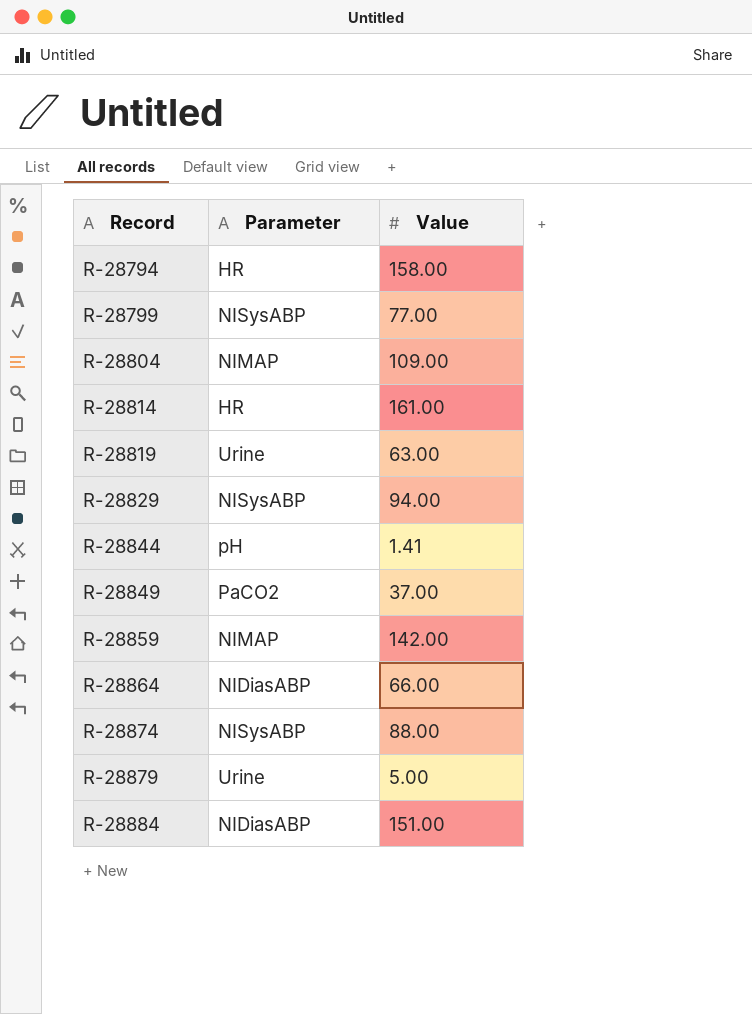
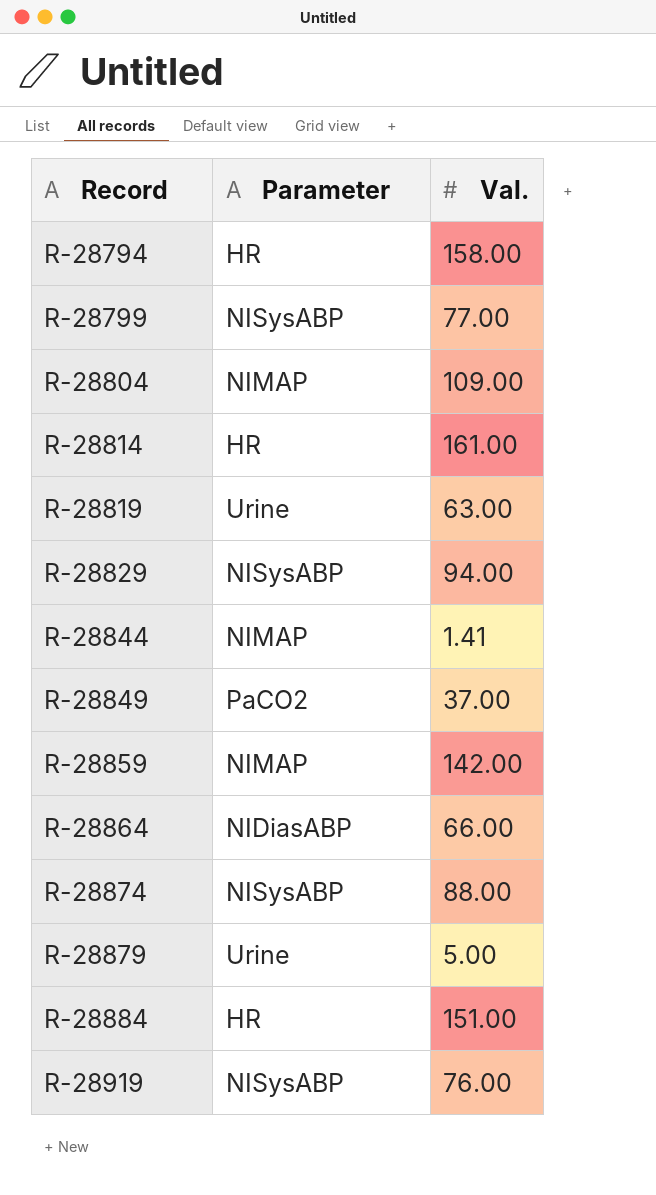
column name: Value -> Val.
R-28844 | Parameter: pH -> NIMAP
R-28884 | Parameter: NIDiasABP -> HR
row R-28919: none -> NISysABP | 76.00

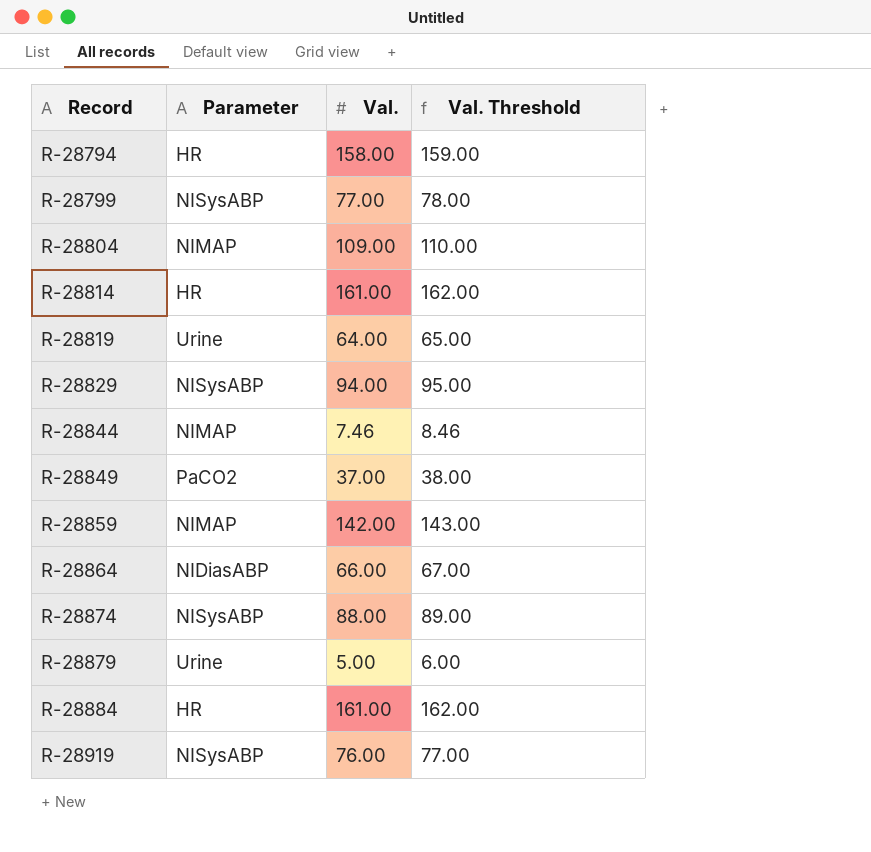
column Val. Threshold | formula: none -> [Val.] + 1
R-28819 | Val.: 63.00 -> 64.00
R-28844 | Val.: 1.41 -> 7.46
R-28884 | Val.: 151.00 -> 161.00

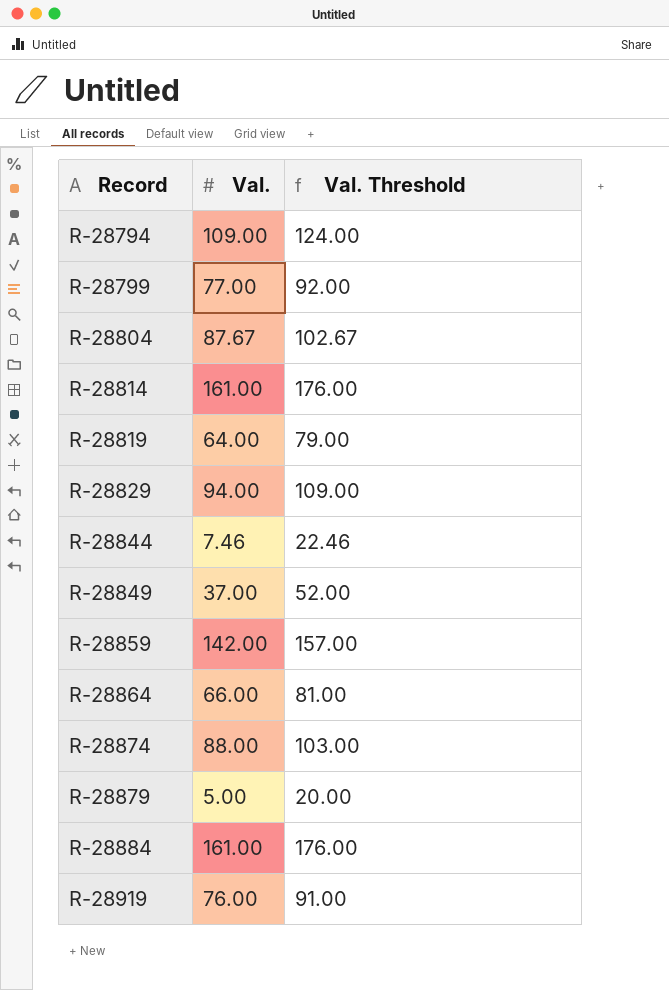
column Parameter | position: 2 -> none
column Val. Threshold | formula: [Val.] + 1 -> [Val.] + 15
R-28794 | Val.: 158.00 -> 109.00
R-28804 | Val.: 109.00 -> 87.67

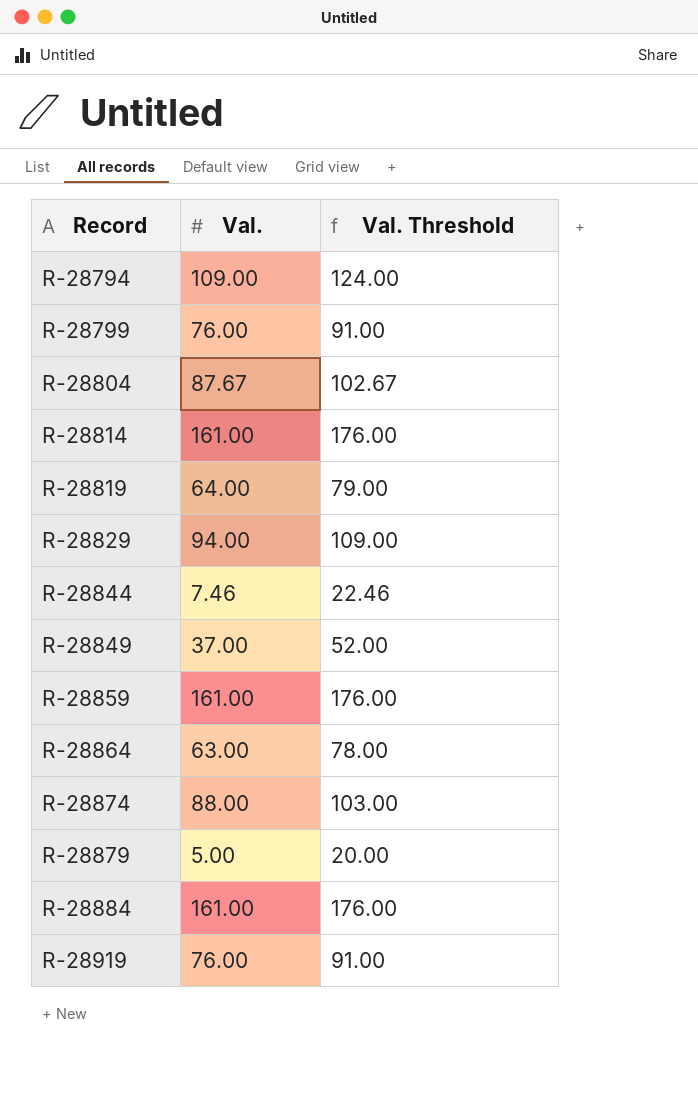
R-28799 | Val.: 77.00 -> 76.00
R-28799 | Val. Threshold: 92.00 -> 91.00
R-28859 | Val.: 142.00 -> 161.00
R-28859 | Val. Threshold: 157.00 -> 176.00
R-28864 | Val.: 66.00 -> 63.00
R-28864 | Val. Threshold: 81.00 -> 78.00

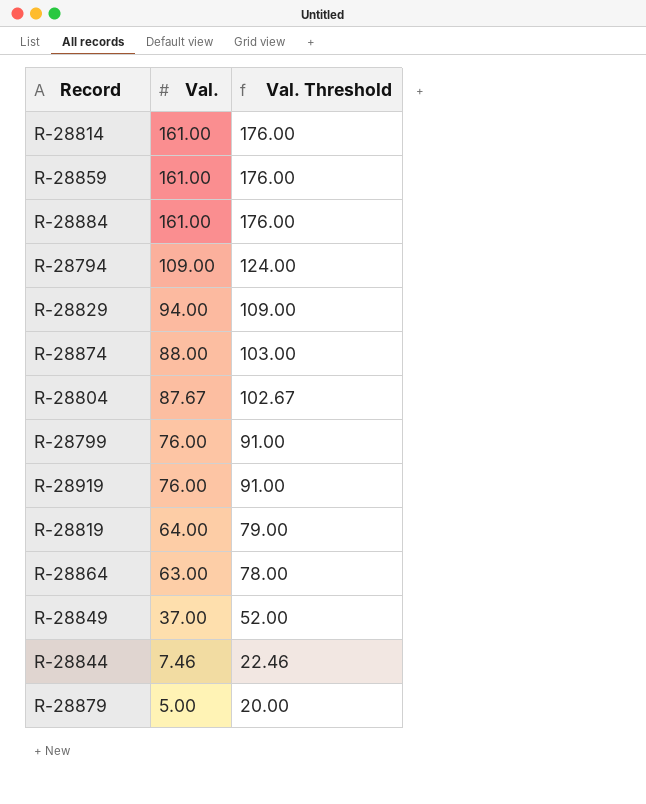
row order: Record ascending -> Val. descending

